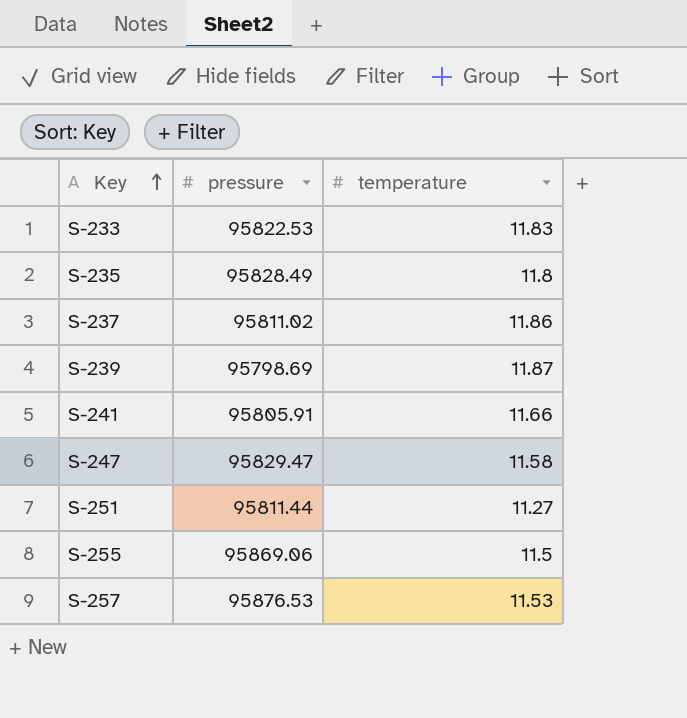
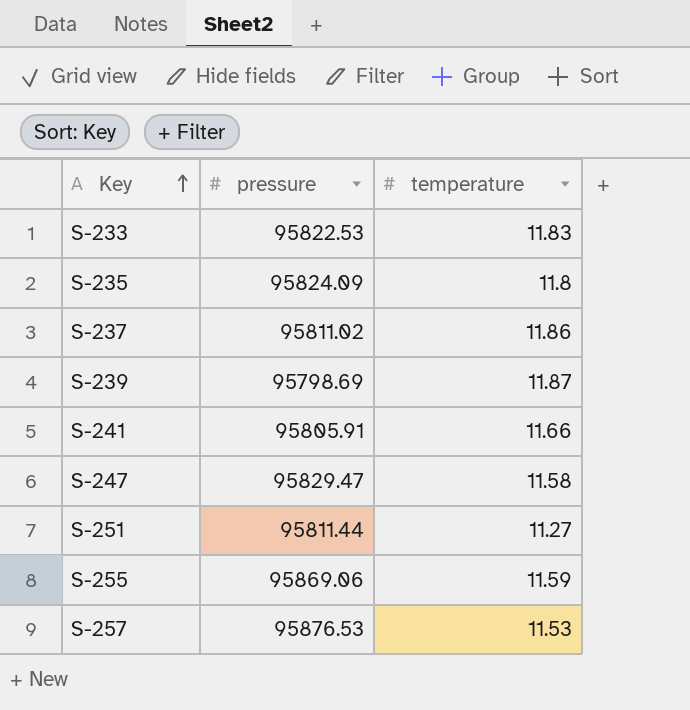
S-235 | pressure: 95828.49 -> 95824.09
S-255 | temperature: 11.5 -> 11.59

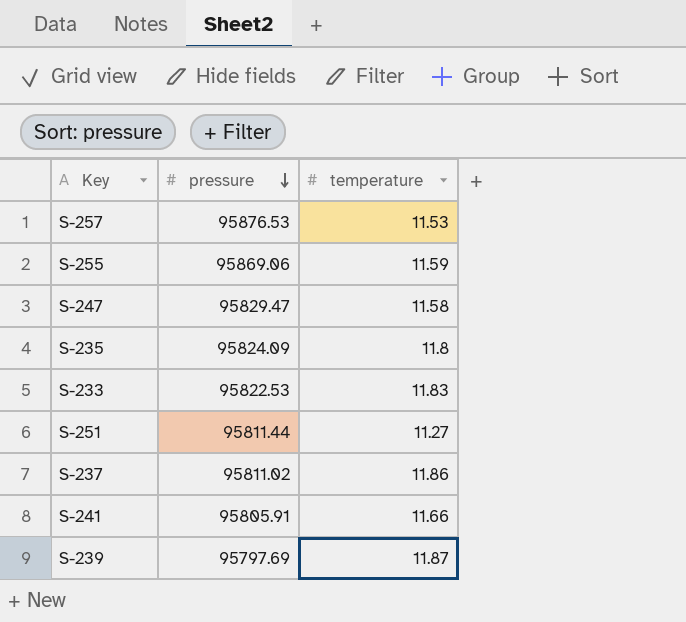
row order: Key ascending -> pressure descending
S-239 | pressure: 95798.69 -> 95797.69

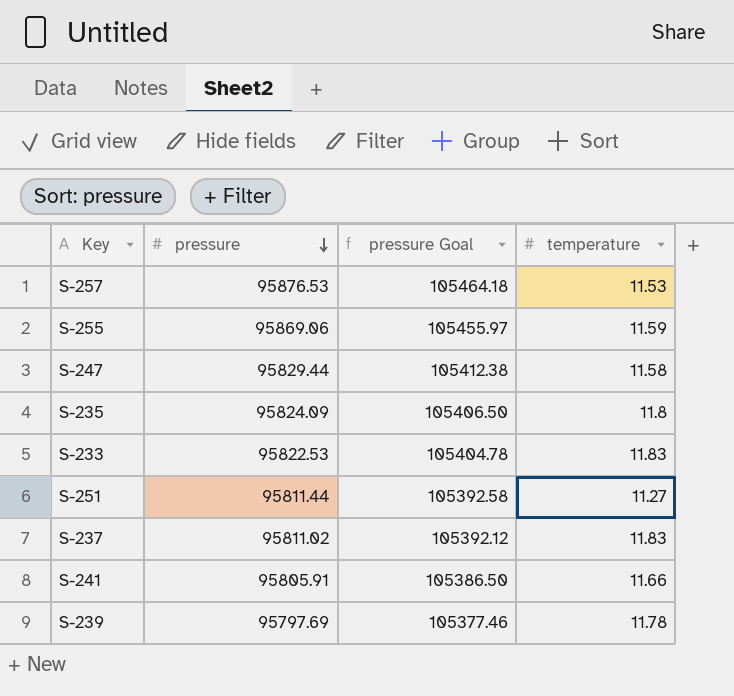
column pressure Goal | formula: none -> [pressure] * 1.1
S-247 | pressure: 95829.47 -> 95829.44
S-237 | temperature: 11.86 -> 11.83
S-239 | temperature: 11.87 -> 11.78

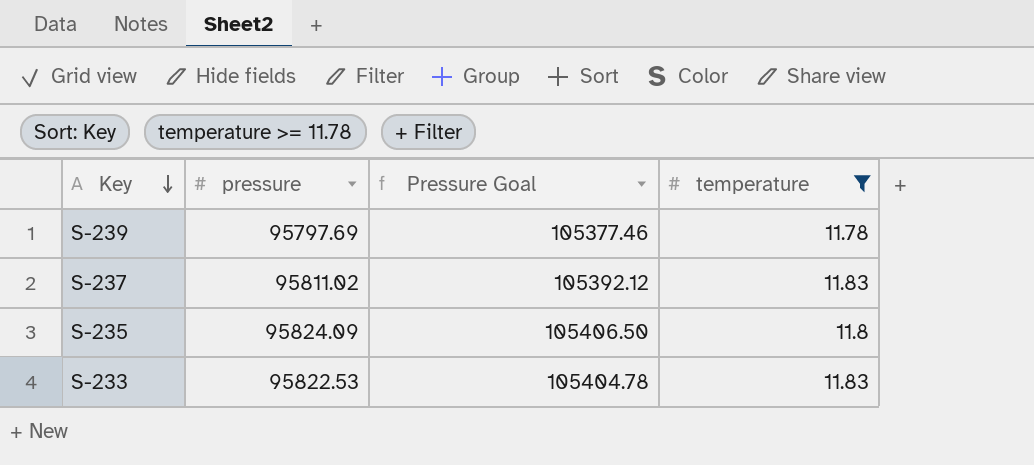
filter: none -> temperature >= 11.78
row order: pressure descending -> Key descending
column name: pressure Goal -> Pressure Goal

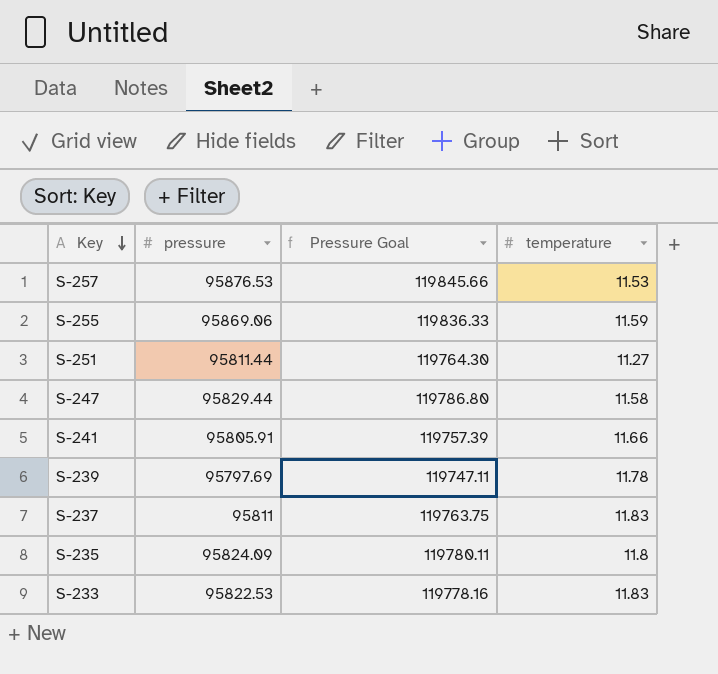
filter: temperature >= 11.78 -> none
column Pressure Goal | formula: [pressure] * 1.1 -> [pressure] * 1.25
S-237 | pressure: 95811.02 -> 95811

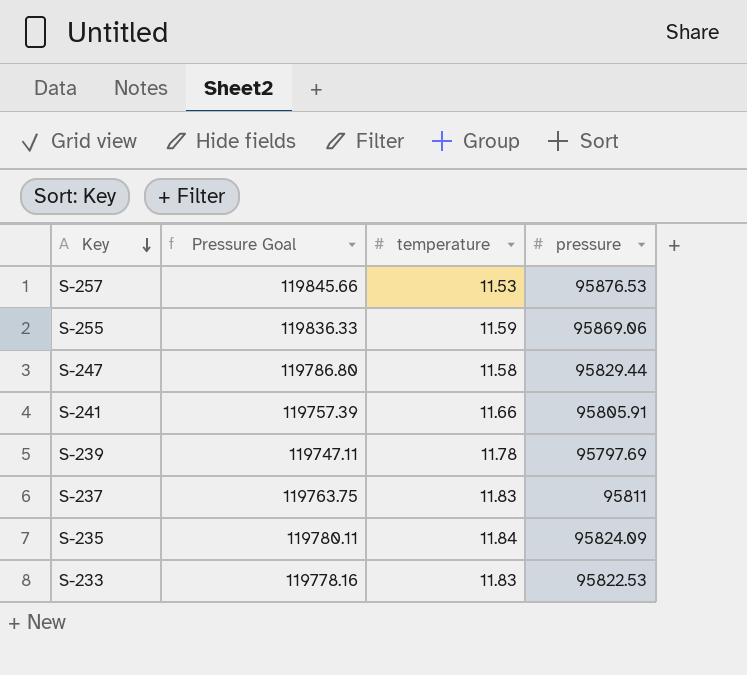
column pressure | position: 2 -> 4
row S-251: 95811.44 | 119764.30 | 11.27 -> none
S-235 | temperature: 11.8 -> 11.84

